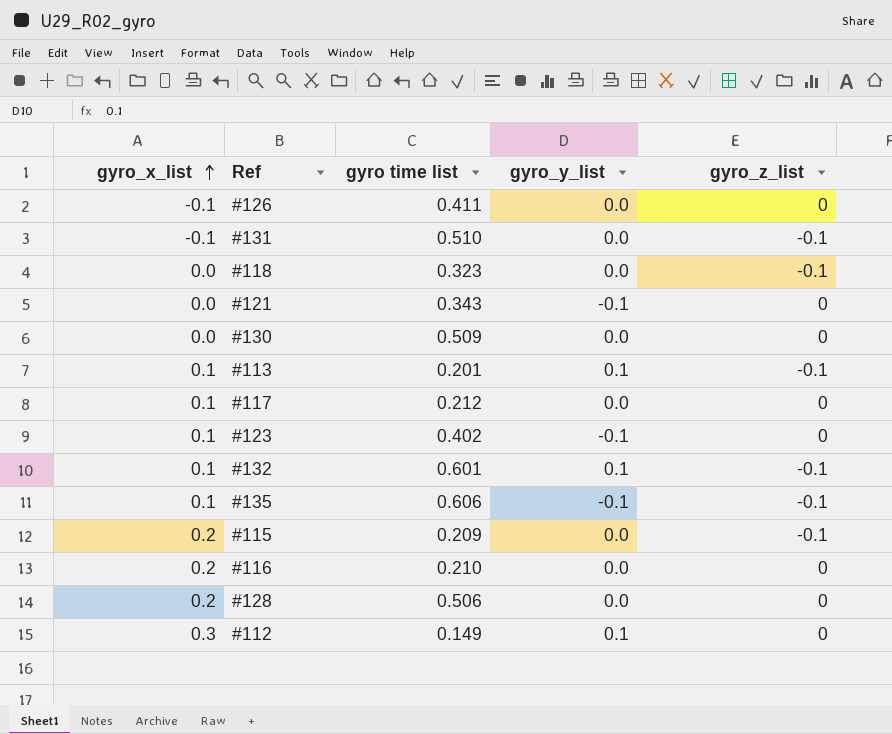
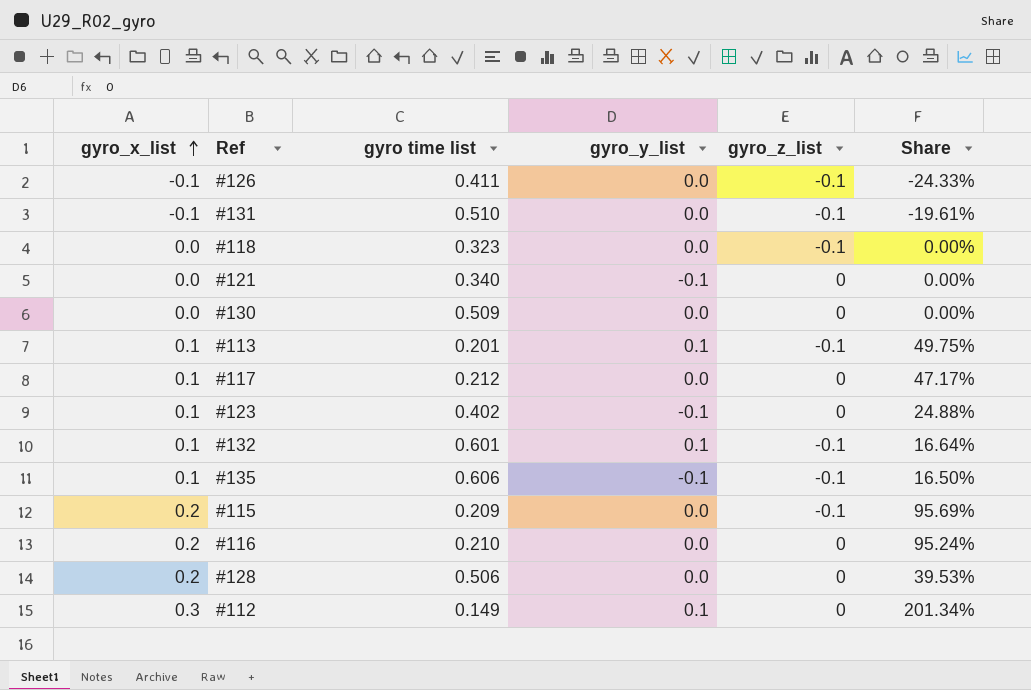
column Share | formula: none -> [gyro_x_list] / [gyro time list]
#126 | gyro_z_list: 0 -> -0.1
#121 | gyro time list: 0.343 -> 0.340

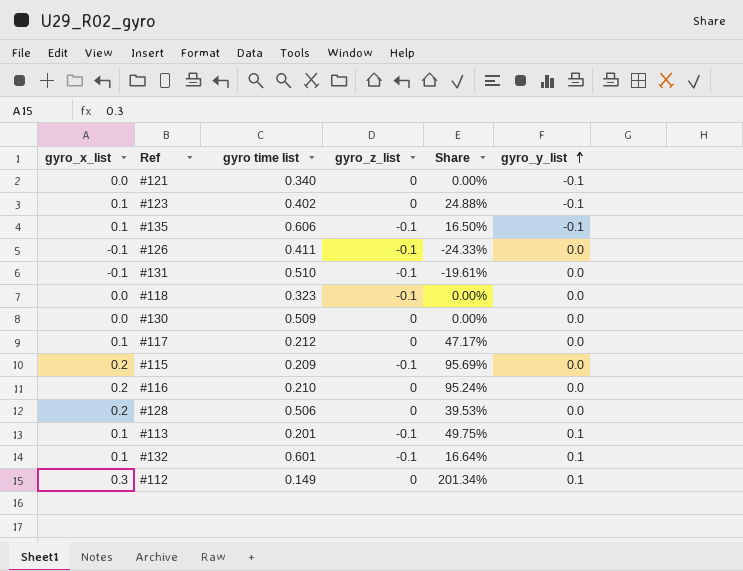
row order: gyro_x_list ascending -> gyro_y_list ascending
column gyro_y_list | position: 4 -> 6

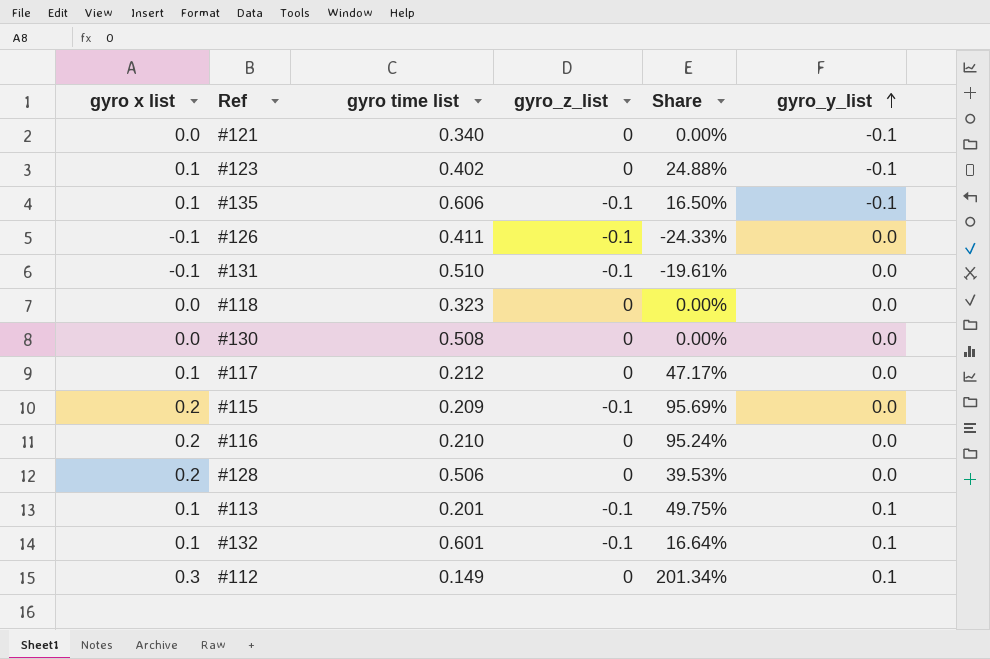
column name: gyro_x_list -> gyro x list
#118 | gyro_z_list: -0.1 -> 0
#130 | gyro time list: 0.509 -> 0.508

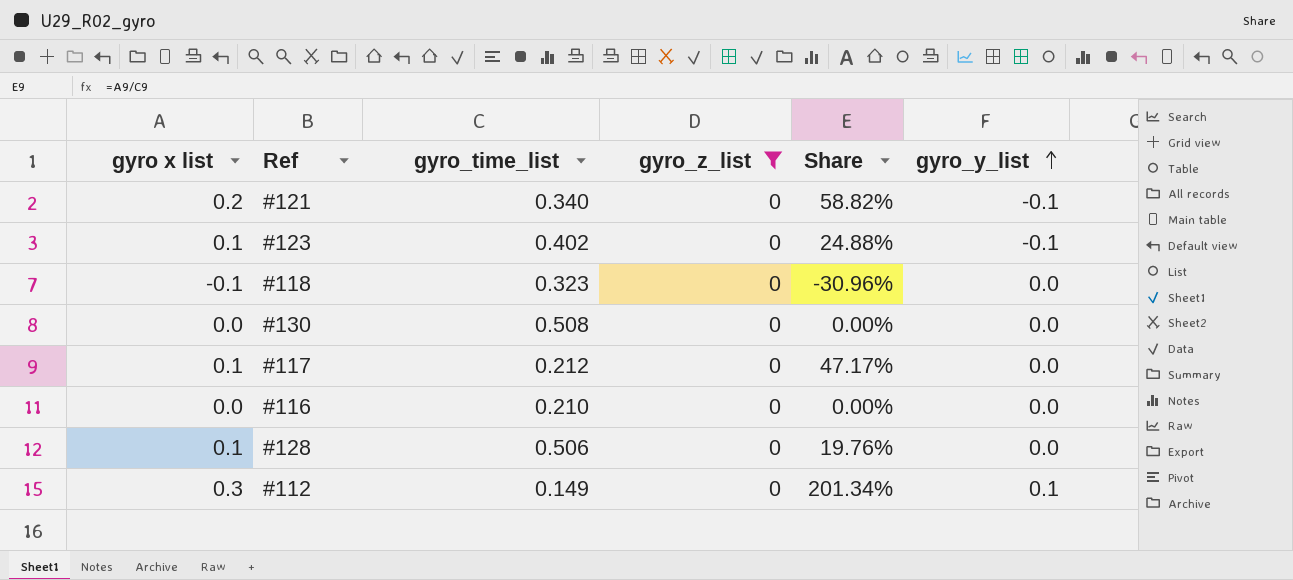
filter: none -> gyro_z_list = 0
column name: gyro time list -> gyro_time_list
#121 | gyro x list: 0.0 -> 0.2
#121 | Share: 0.00% -> 58.82%
#118 | gyro x list: 0.0 -> -0.1
#118 | Share: 0.00% -> -30.96%
#116 | gyro x list: 0.2 -> 0.0
#116 | Share: 95.24% -> 0.00%
#128 | gyro x list: 0.2 -> 0.1
#128 | Share: 39.53% -> 19.76%

